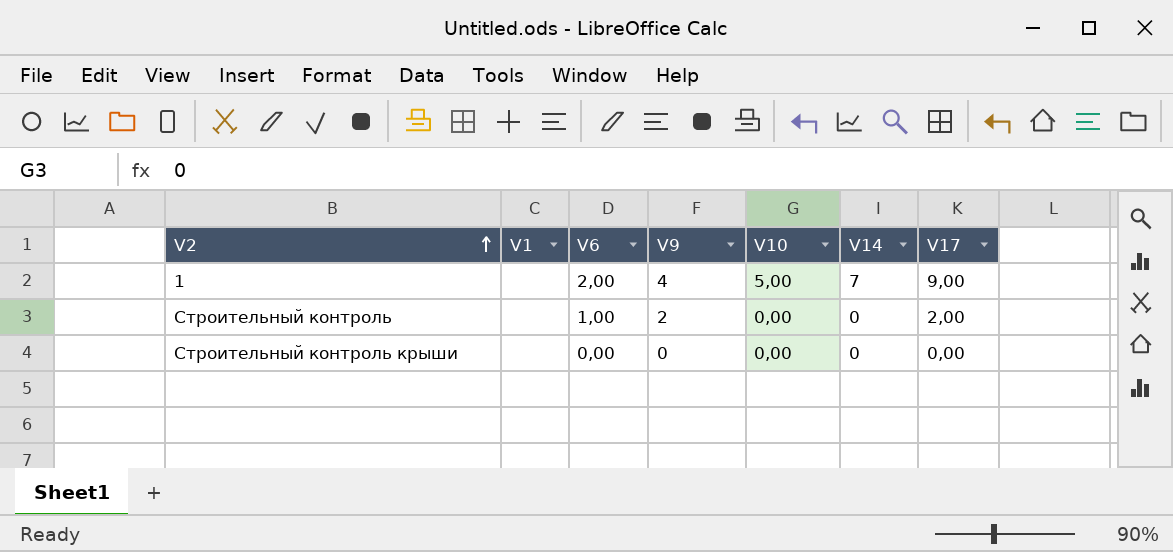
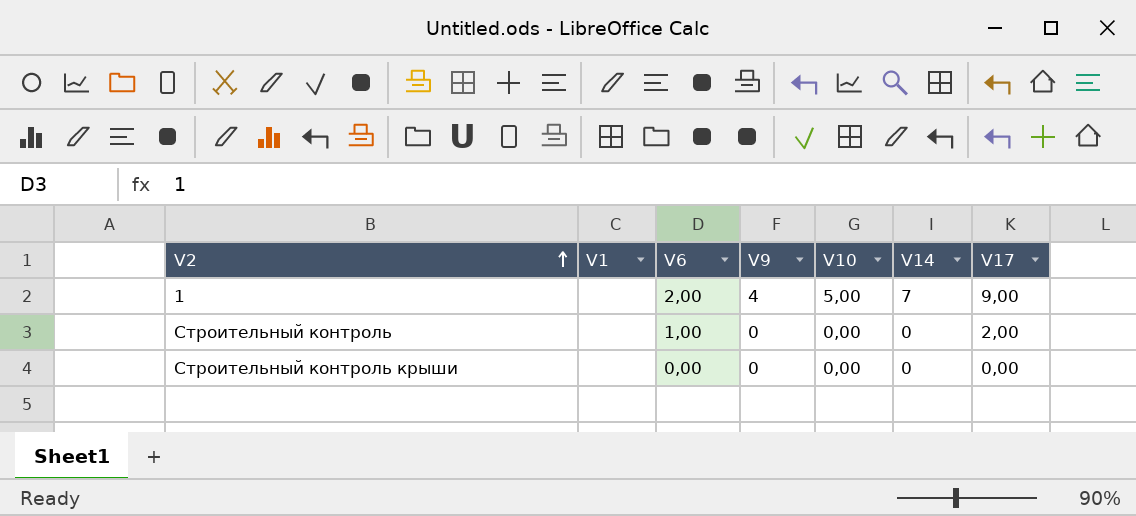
Строительный контроль | V9: 2 -> 0

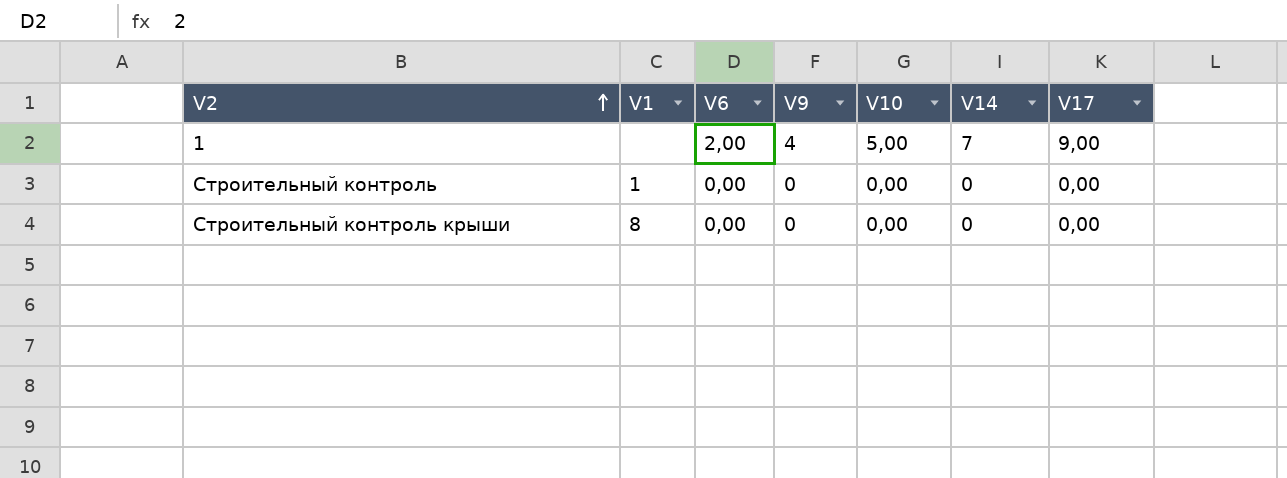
Строительный контроль | V1: none -> 1
Строительный контроль | V6: 1,00 -> 0,00
Строительный контроль | V17: 2,00 -> 0,00
Строительный контроль крыши | V1: none -> 8

